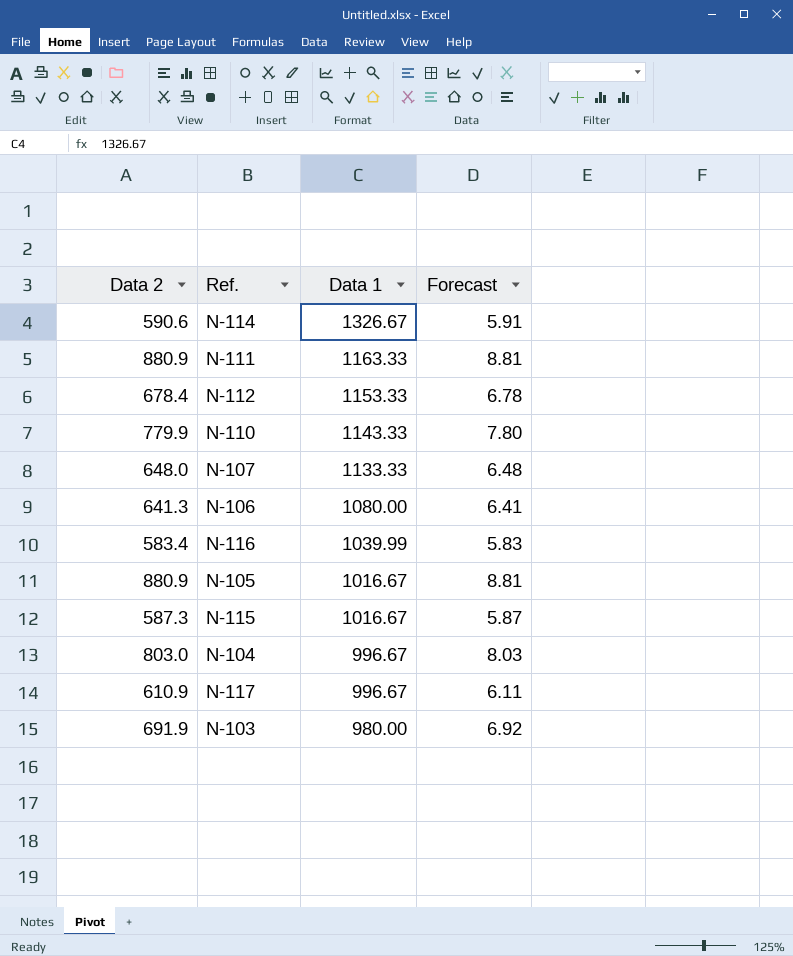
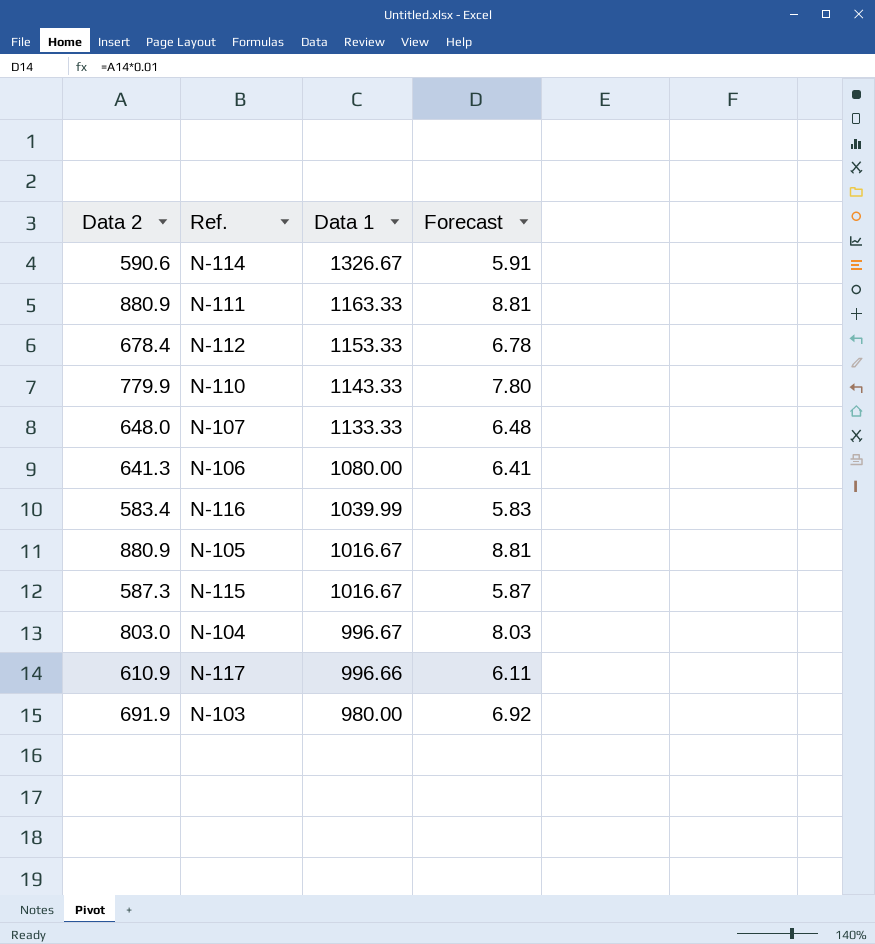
N-117 | Data 1: 996.67 -> 996.66

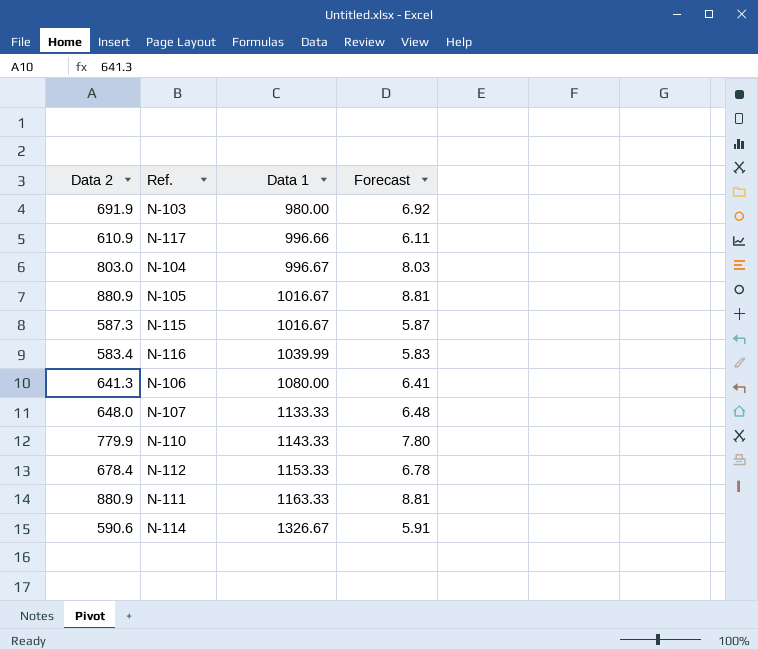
row order: Data 1 descending -> Data 1 ascending

